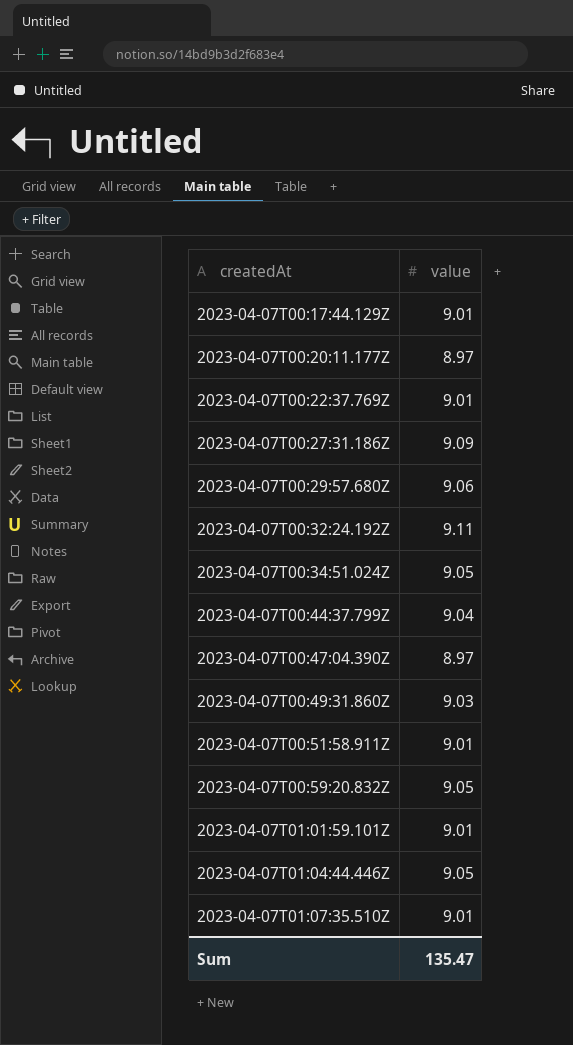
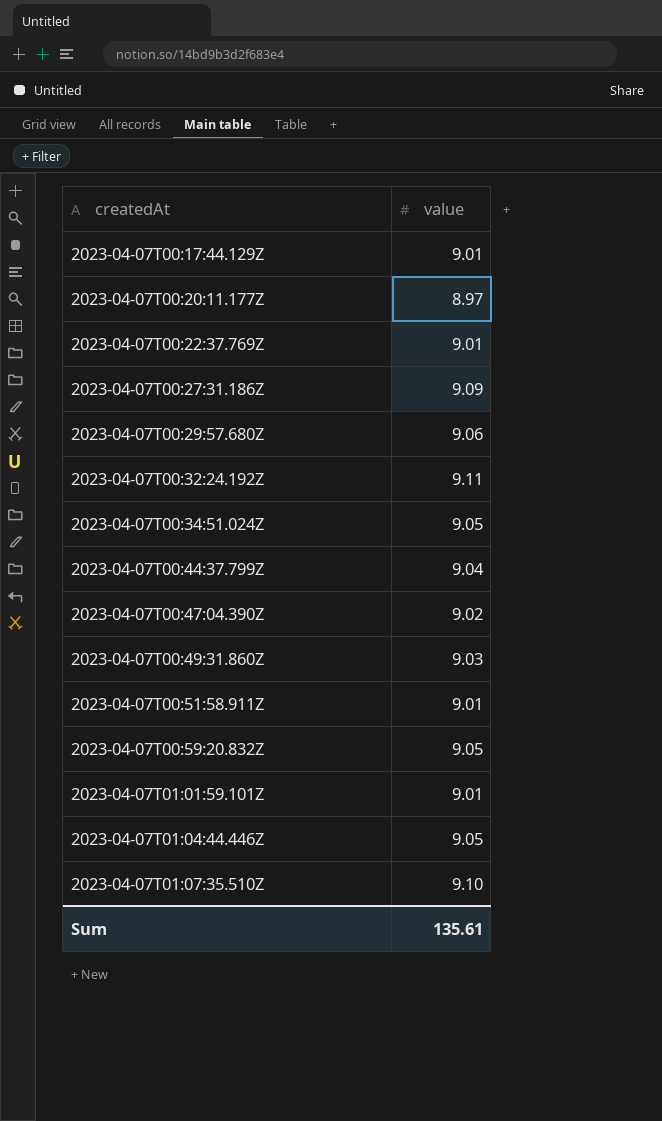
2023-04-07T00:47:04.390Z | value: 8.97 -> 9.02
2023-04-07T01:07:35.510Z | value: 9.01 -> 9.10
Sum | value: 135.47 -> 135.61

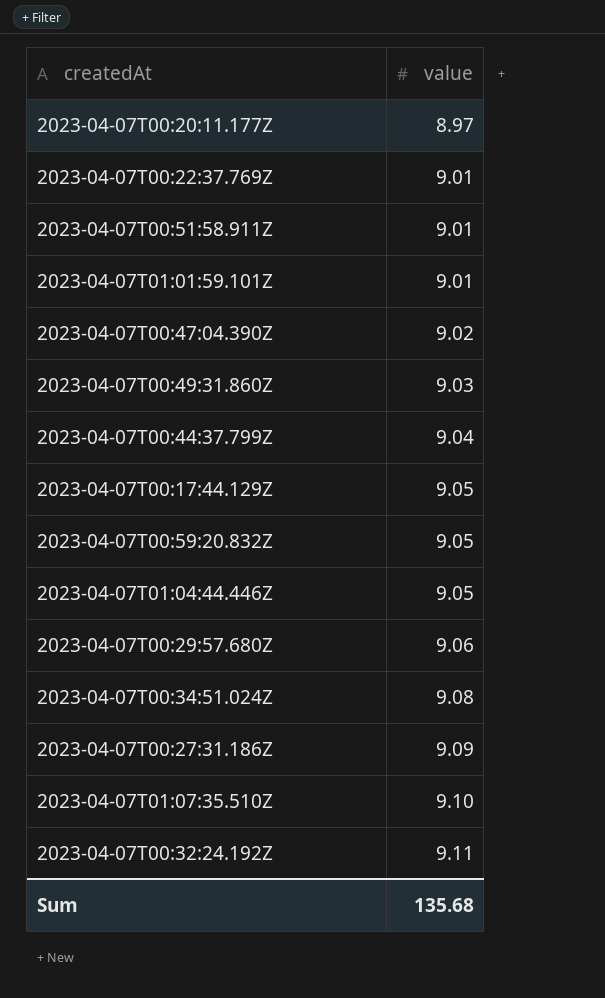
row order: createdAt ascending -> value ascending
2023-04-07T00:17:44.129Z | value: 9.01 -> 9.05
2023-04-07T00:34:51.024Z | value: 9.05 -> 9.08
Sum | value: 135.61 -> 135.68

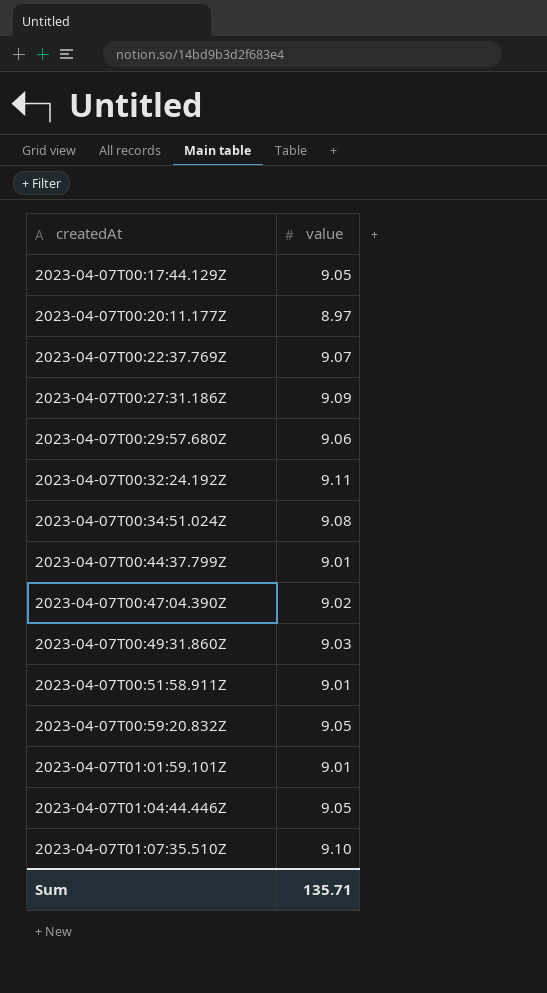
row order: value ascending -> createdAt ascending
2023-04-07T00:22:37.769Z | value: 9.01 -> 9.07
2023-04-07T00:44:37.799Z | value: 9.04 -> 9.01
Sum | value: 135.68 -> 135.71

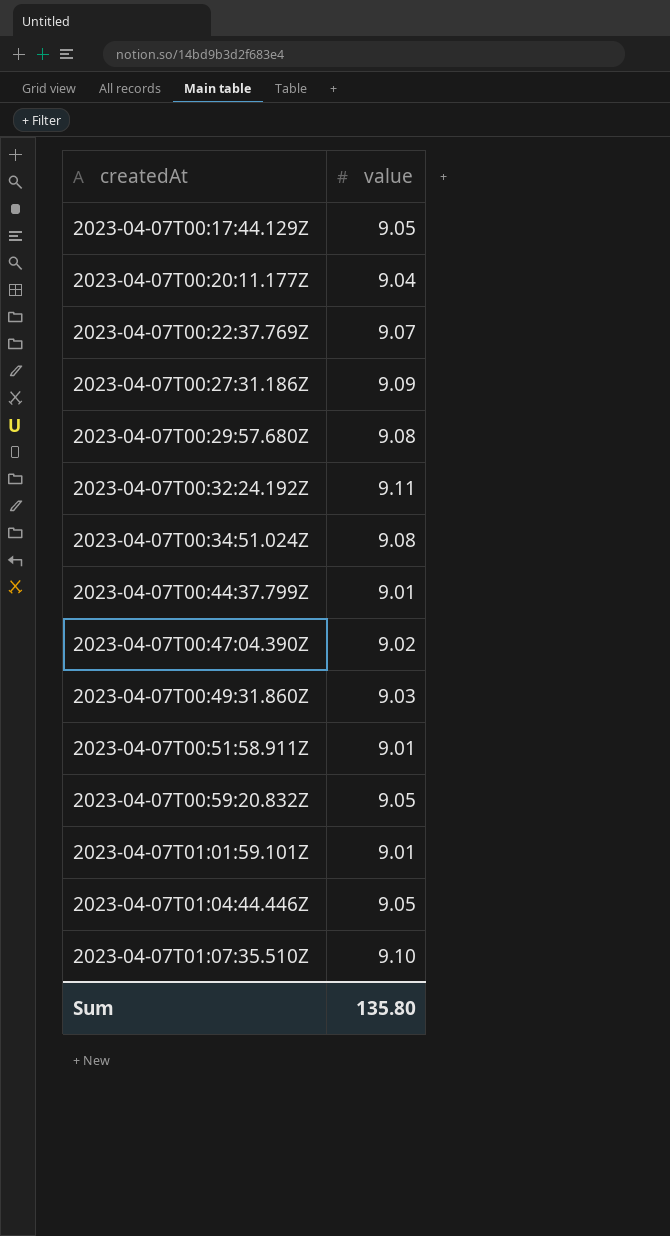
2023-04-07T00:20:11.177Z | value: 8.97 -> 9.04
2023-04-07T00:29:57.680Z | value: 9.06 -> 9.08
Sum | value: 135.71 -> 135.80

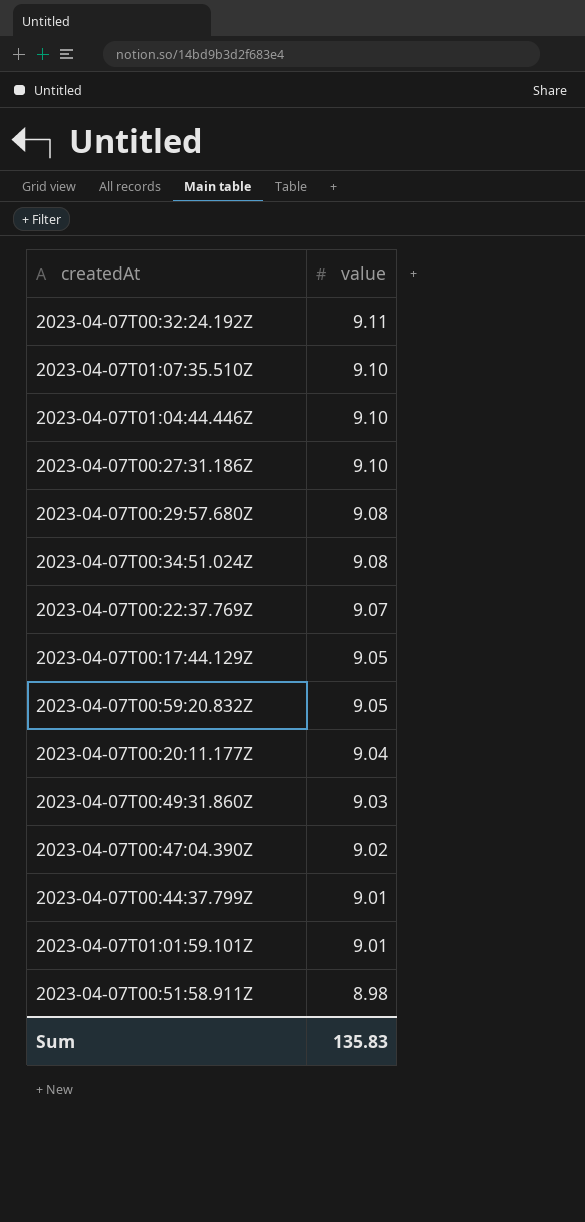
row order: createdAt ascending -> value descending
2023-04-07T01:04:44.446Z | value: 9.05 -> 9.10
2023-04-07T00:27:31.186Z | value: 9.09 -> 9.10
2023-04-07T00:51:58.911Z | value: 9.01 -> 8.98
Sum | value: 135.80 -> 135.83

